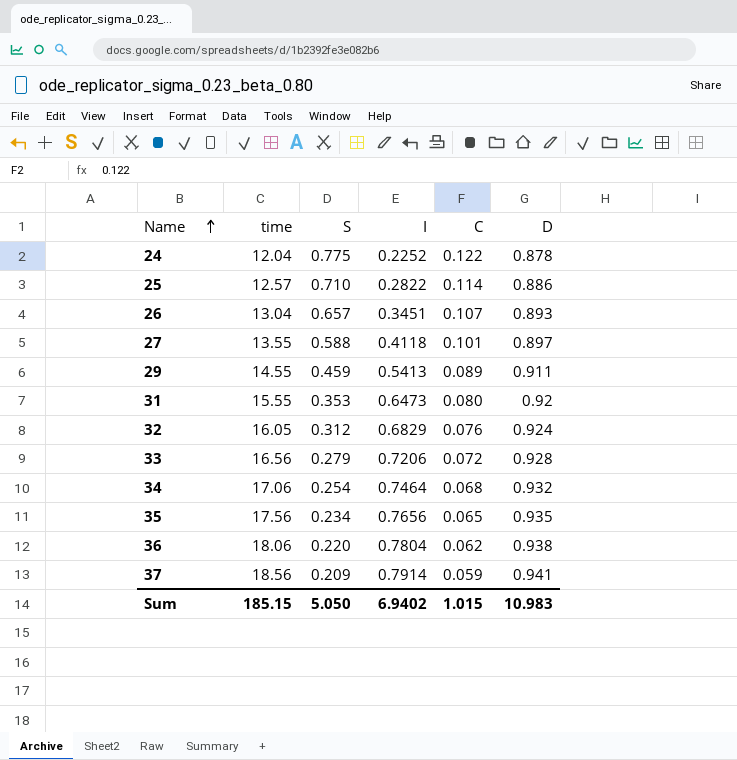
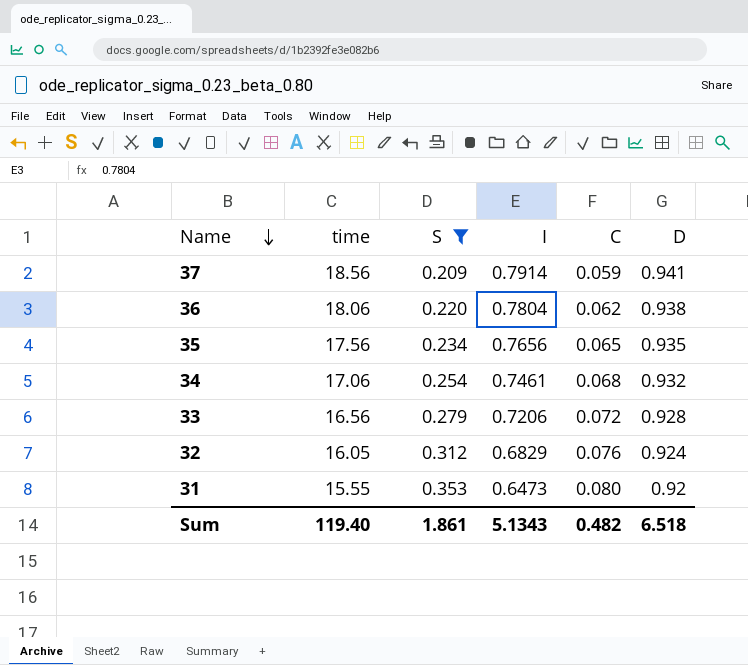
filter: none -> S <= 0.353
row order: Name ascending -> Name descending
34 | I: 0.7464 -> 0.7461
Sum | time: 185.15 -> 119.40
Sum | S: 5.050 -> 1.861
Sum | I: 6.9402 -> 5.1343
Sum | C: 1.015 -> 0.482
Sum | D: 10.983 -> 6.518

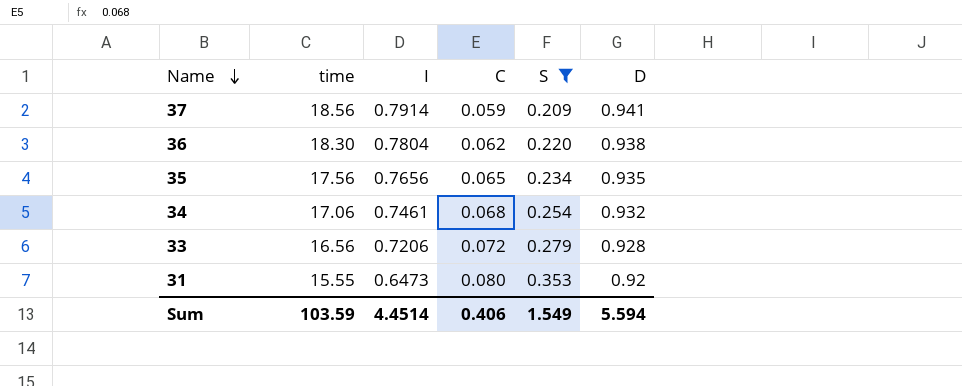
column S | position: 3 -> 5
row 32: 16.05 | 0.312 | 0.6829 | 0.076 | 0.924 -> none
36 | time: 18.06 -> 18.30
Sum | time: 119.40 -> 103.59
Sum | I: 5.1343 -> 4.4514
Sum | C: 0.482 -> 0.406
Sum | S: 1.861 -> 1.549
Sum | D: 6.518 -> 5.594

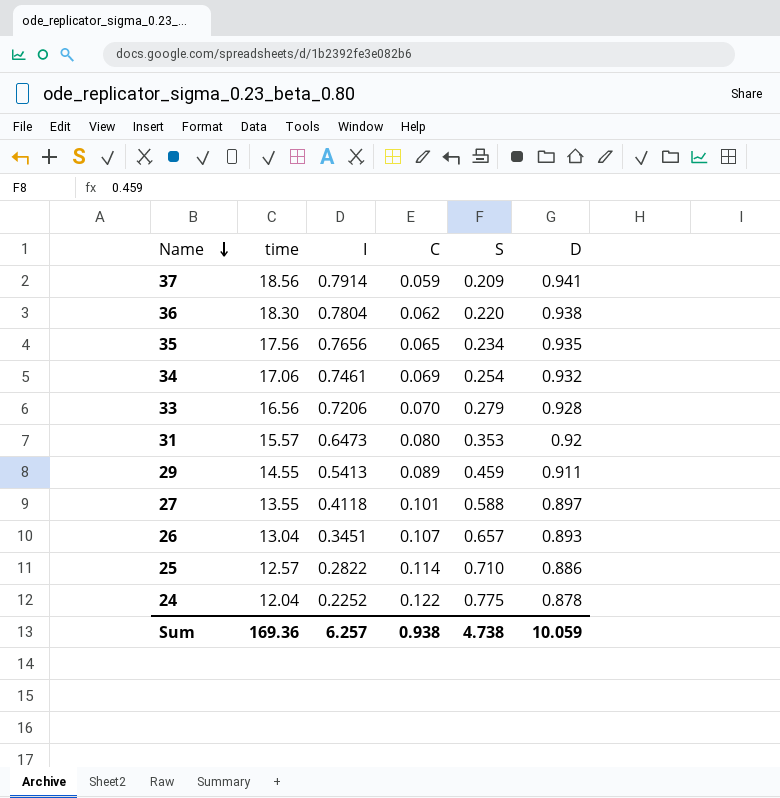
filter: S <= 0.353 -> none
34 | C: 0.068 -> 0.069
33 | C: 0.072 -> 0.070
31 | time: 15.55 -> 15.57
Sum | time: 103.59 -> 169.36
Sum | I: 4.4514 -> 6.257
Sum | C: 0.406 -> 0.938
Sum | S: 1.549 -> 4.738
Sum | D: 5.594 -> 10.059

